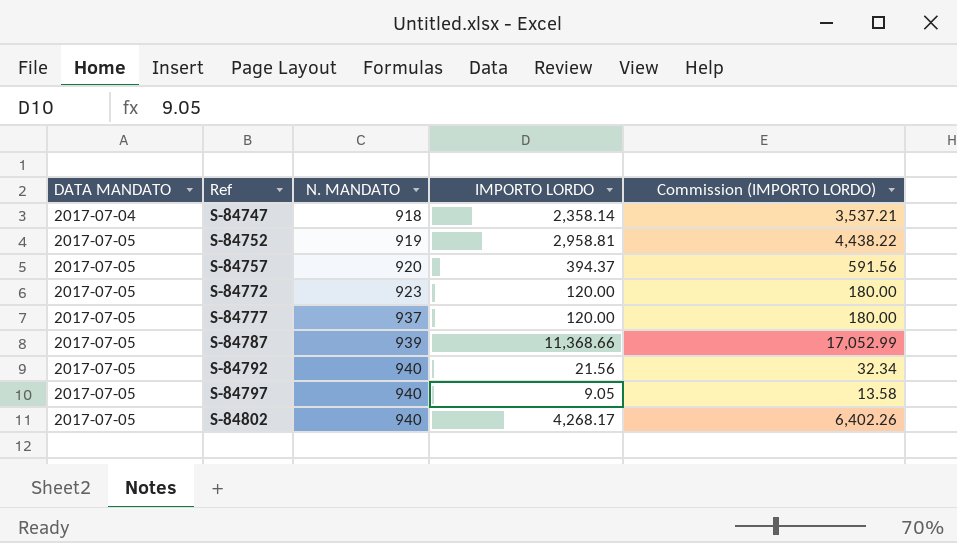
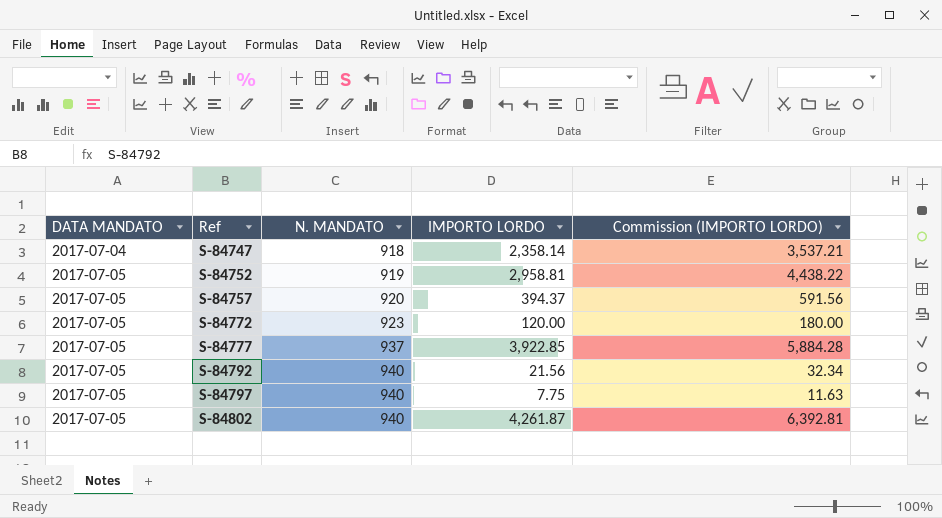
row S-84787: 2017-07-05 | 939 | 11,368.66 | 17,052.99 -> none
S-84777 | IMPORTO LORDO: 120.00 -> 3,922.85
S-84777 | Commission (IMPORTO LORDO): 180.00 -> 5,884.28
S-84797 | IMPORTO LORDO: 9.05 -> 7.75
S-84797 | Commission (IMPORTO LORDO): 13.58 -> 11.63
S-84802 | IMPORTO LORDO: 4,268.17 -> 4,261.87
S-84802 | Commission (IMPORTO LORDO): 6,402.26 -> 6,392.81

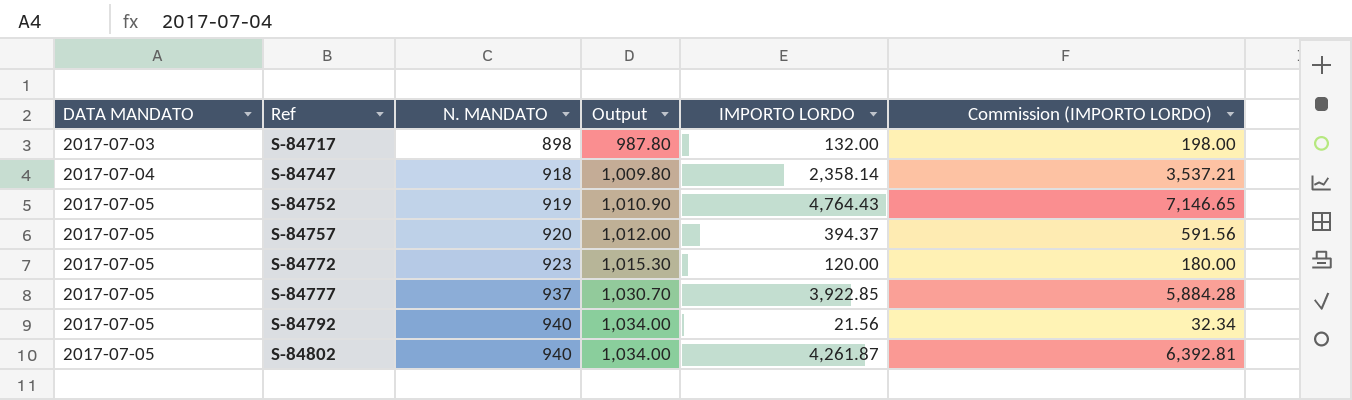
column Output | formula: none -> [N. MANDATO] * 1.1
row S-84797: 2017-07-05 | 940 | 7.75 | 11.63 -> none
row S-84717: none -> 2017-07-03 | 898 | 987.80 | 132.00 | 198.00
S-84752 | IMPORTO LORDO: 2,958.81 -> 4,764.43
S-84752 | Commission (IMPORTO LORDO): 4,438.22 -> 7,146.65

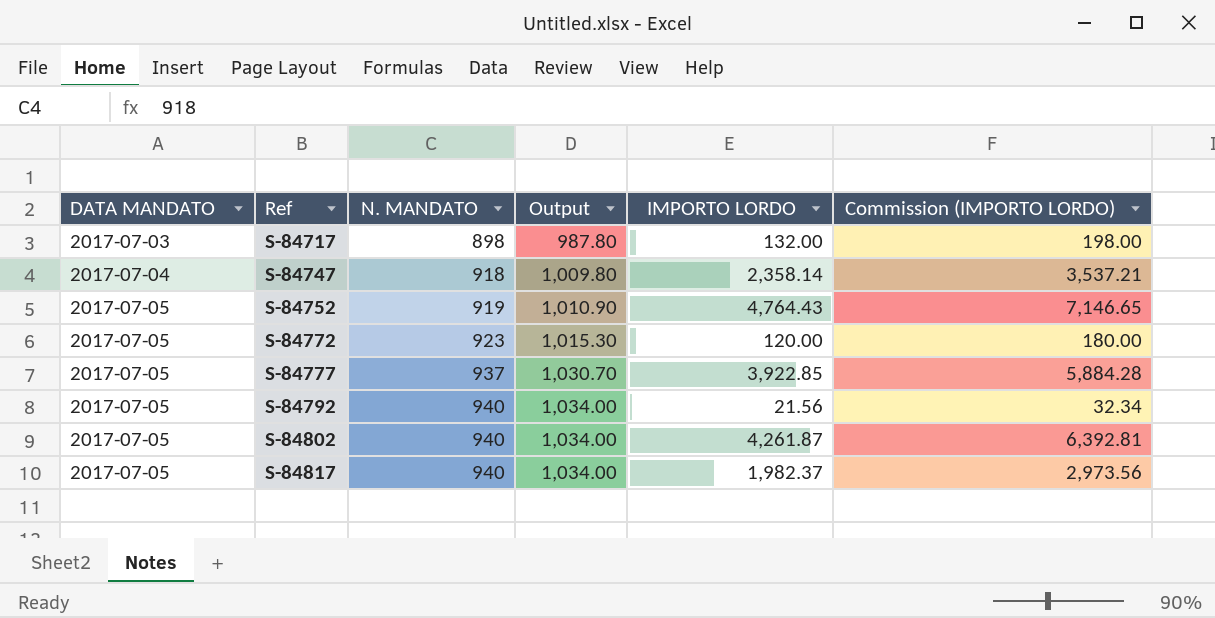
row S-84757: 2017-07-05 | 920 | 1,012.00 | 394.37 | 591.56 -> none
row S-84817: none -> 2017-07-05 | 940 | 1,034.00 | 1,982.37 | 2,973.56

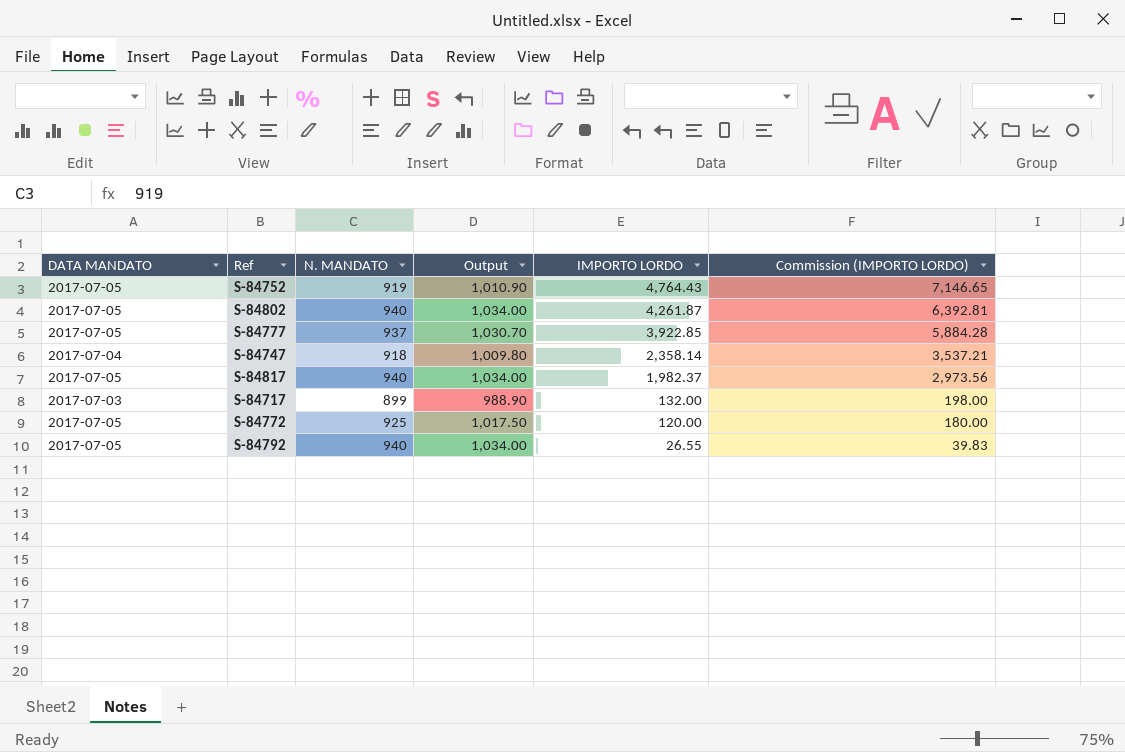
row order: DATA MANDATO ascending -> IMPORTO LORDO descending
S-84717 | N. MANDATO: 898 -> 899
S-84717 | Output: 987.80 -> 988.90
S-84772 | N. MANDATO: 923 -> 925
S-84772 | Output: 1,015.30 -> 1,017.50
S-84792 | IMPORTO LORDO: 21.56 -> 26.55
S-84792 | Commission (IMPORTO LORDO): 32.34 -> 39.83

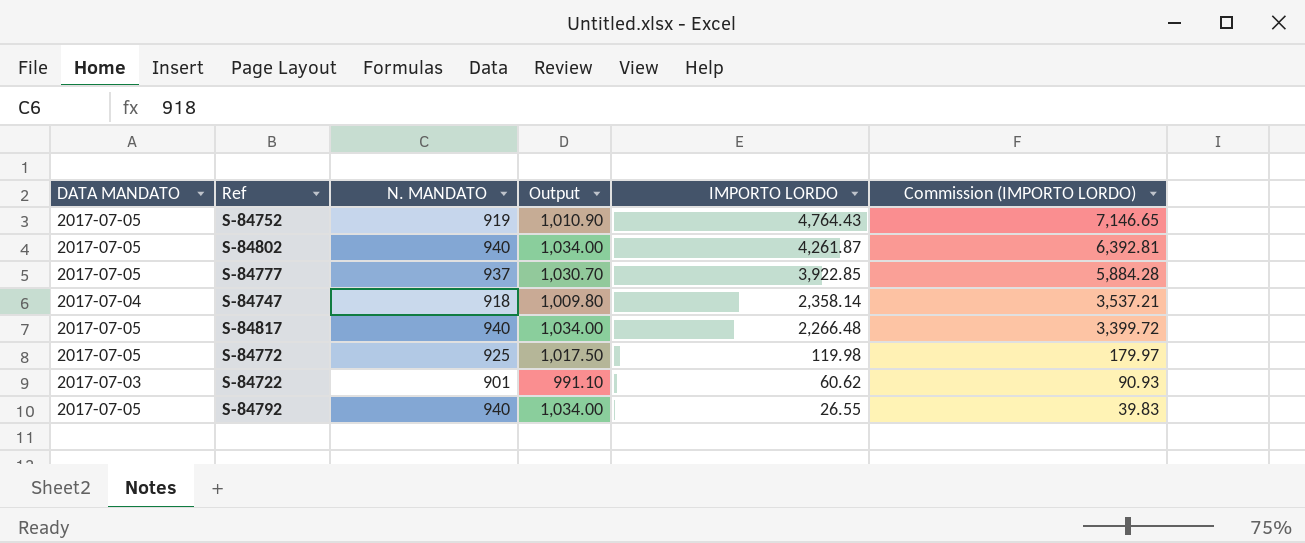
row S-84717: 2017-07-03 | 899 | 988.90 | 132.00 | 198.00 -> none
S-84817 | IMPORTO LORDO: 1,982.37 -> 2,266.48
S-84817 | Commission (IMPORTO LORDO): 2,973.56 -> 3,399.72
S-84772 | IMPORTO LORDO: 120.00 -> 119.98
S-84772 | Commission (IMPORTO LORDO): 180.00 -> 179.97
row S-84722: none -> 2017-07-03 | 901 | 991.10 | 60.62 | 90.93

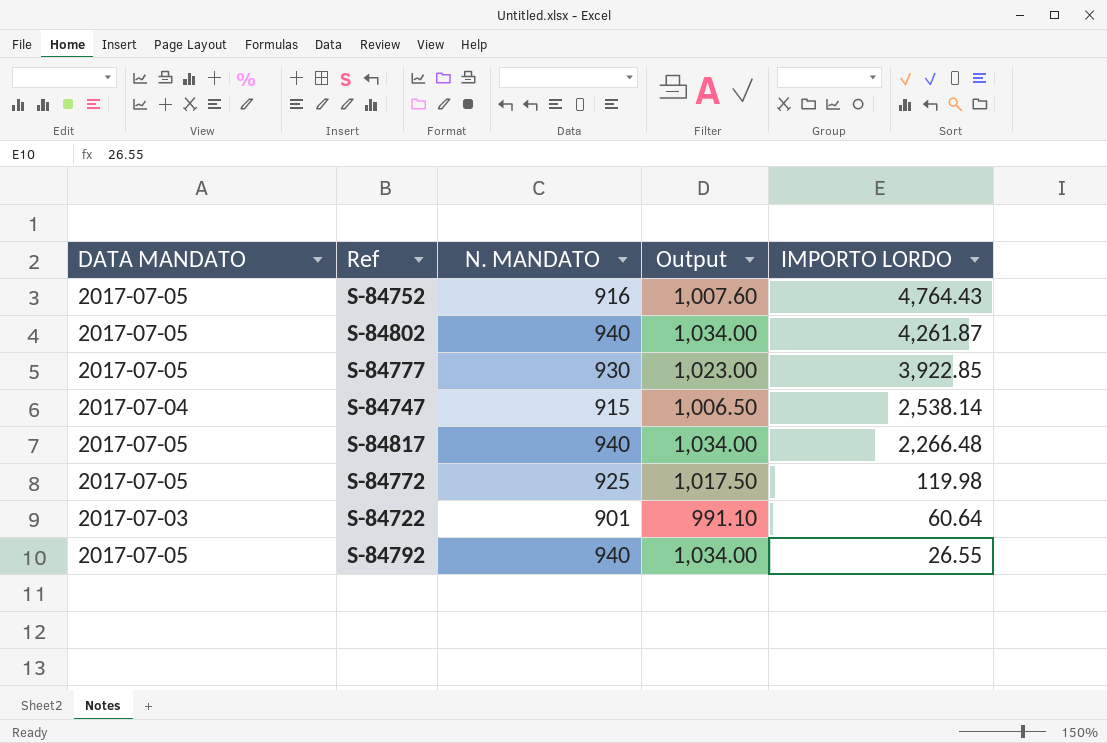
column Commission (IMPORTO LORDO) | formula: [IMPORTO LORDO] * 1.5 -> none
S-84752 | N. MANDATO: 919 -> 916
S-84752 | Output: 1,010.90 -> 1,007.60
S-84777 | N. MANDATO: 937 -> 930
S-84777 | Output: 1,030.70 -> 1,023.00
S-84747 | N. MANDATO: 918 -> 915
S-84747 | Output: 1,009.80 -> 1,006.50
S-84747 | IMPORTO LORDO: 2,358.14 -> 2,538.14
S-84722 | IMPORTO LORDO: 60.62 -> 60.64

